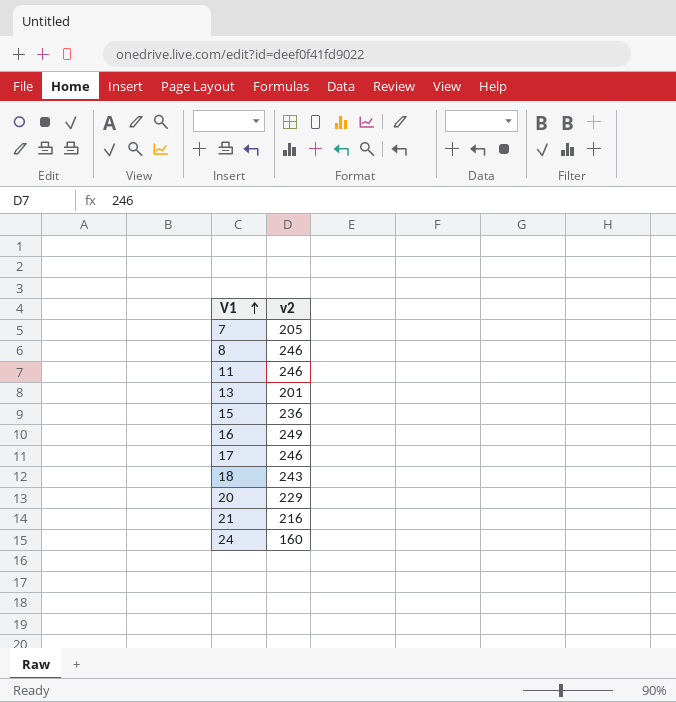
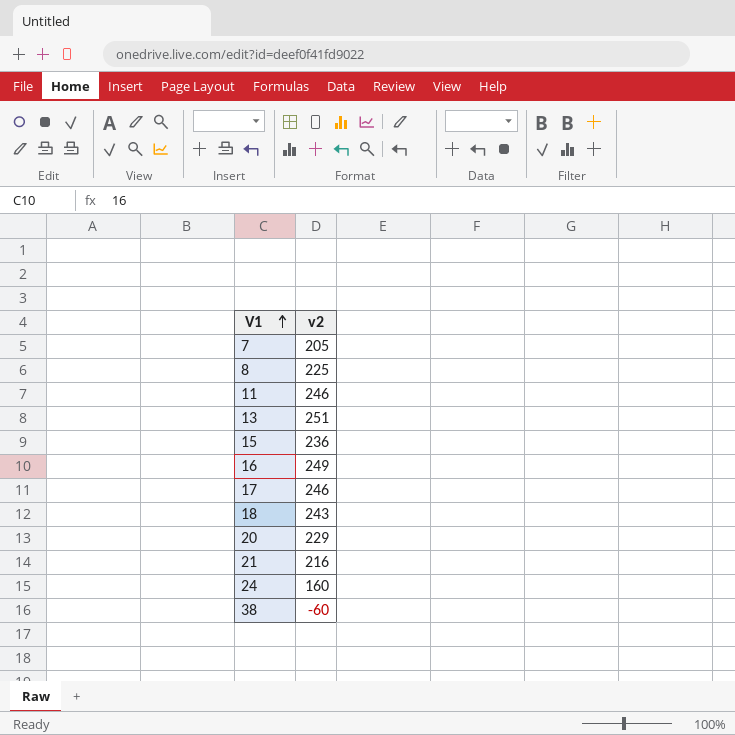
8 | v2: 246 -> 225
13 | v2: 201 -> 251
row 38: none -> -60

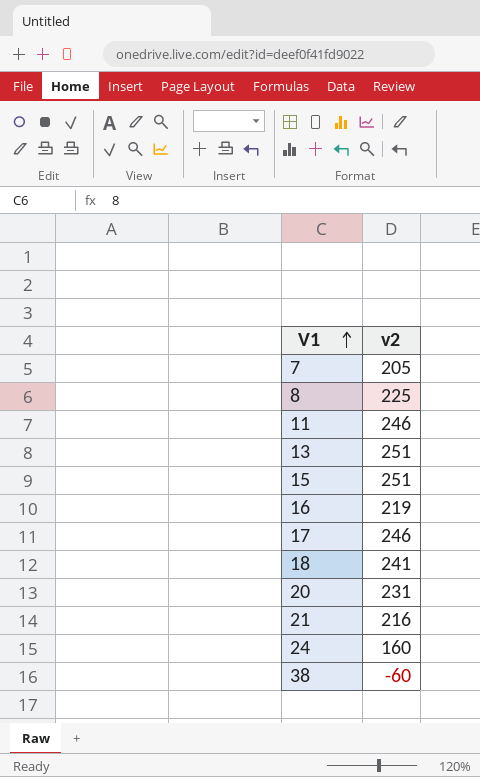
15 | v2: 236 -> 251
16 | v2: 249 -> 219
18 | v2: 243 -> 241
20 | v2: 229 -> 231

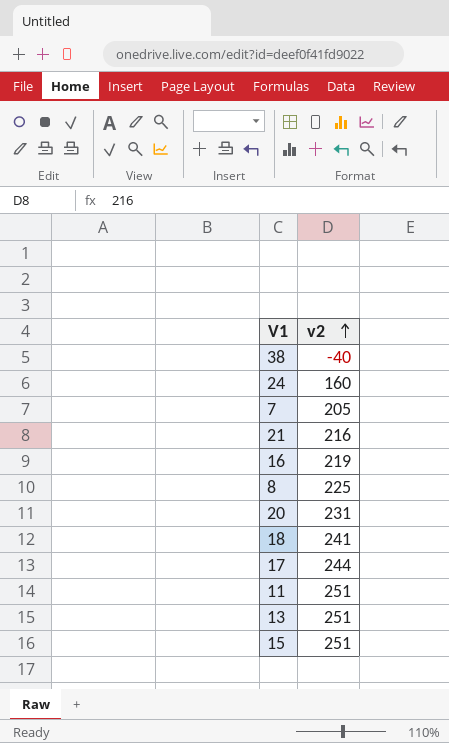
row order: V1 ascending -> v2 ascending
38 | v2: -60 -> -40
17 | v2: 246 -> 244
11 | v2: 246 -> 251

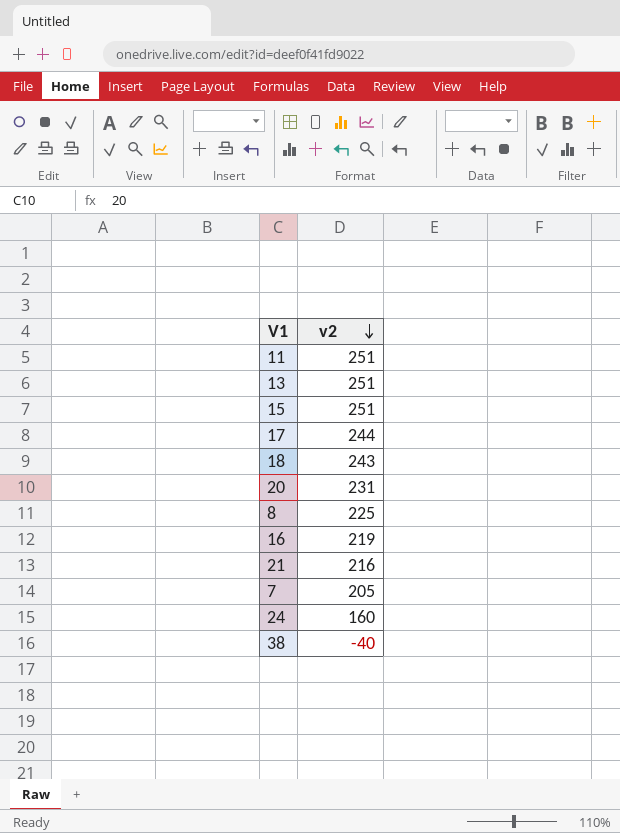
row order: v2 ascending -> v2 descending
18 | v2: 241 -> 243

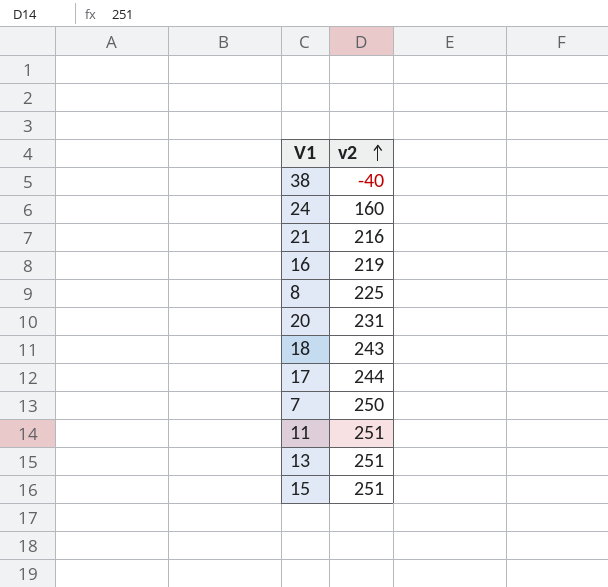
row order: v2 descending -> v2 ascending
7 | v2: 205 -> 250

